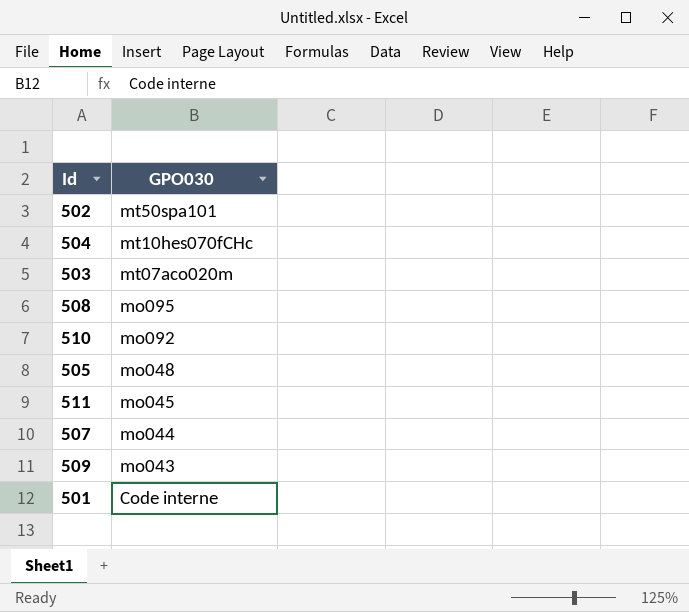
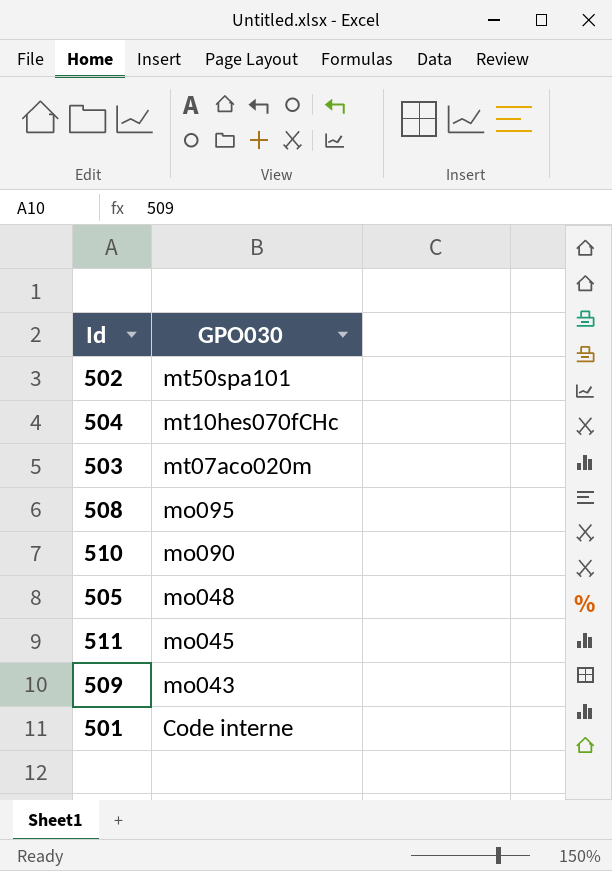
row 507: mo044 -> none
510 | GPO030: mo092 -> mo090

